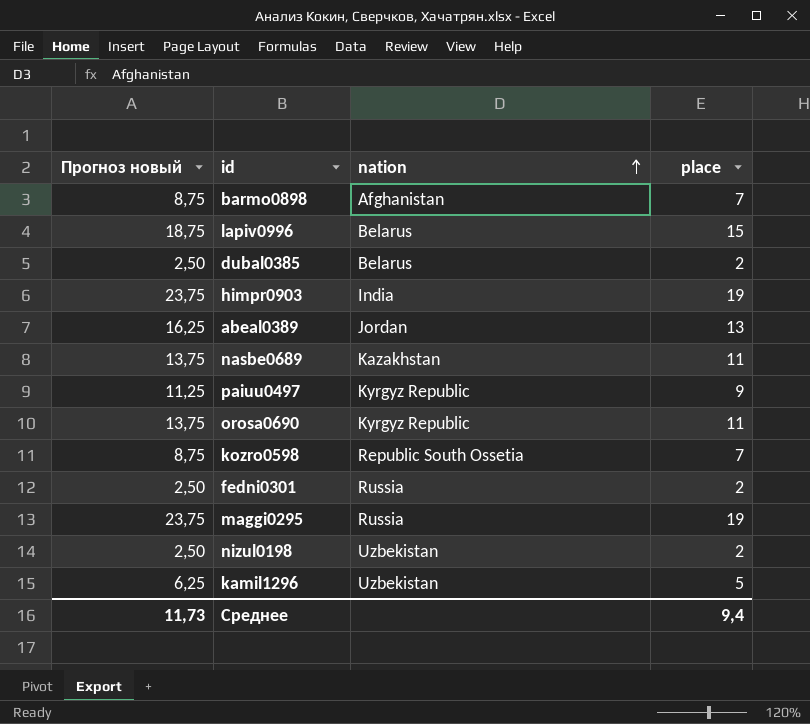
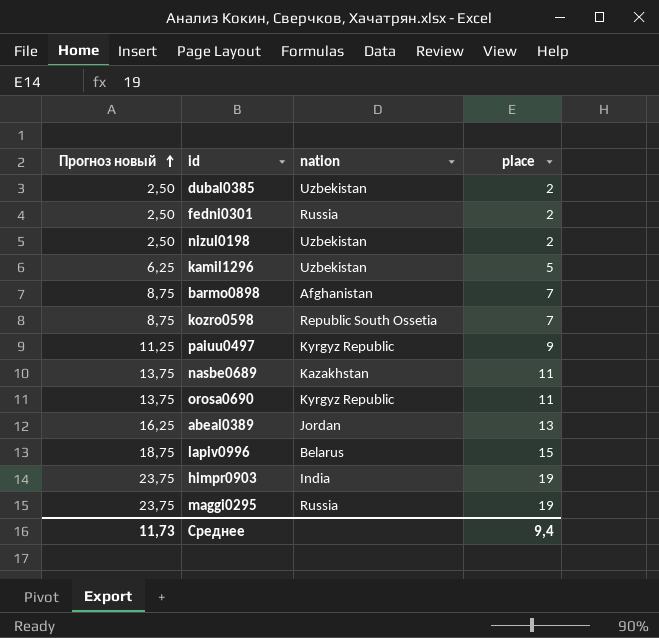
row order: nation ascending -> Прогноз новый ascending
dubal0385 | nation: Belarus -> Uzbekistan

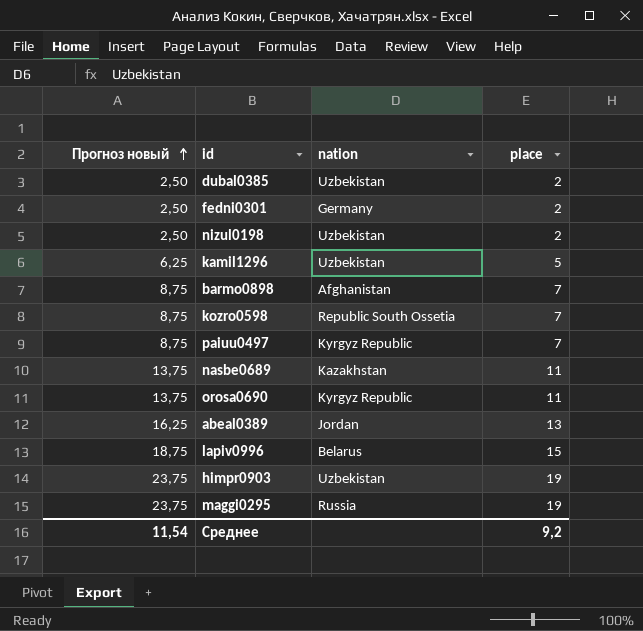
fedni0301 | nation: Russia -> Germany
paiuu0497 | Прогноз новый: 11,25 -> 8,75
paiuu0497 | place: 9 -> 7
himpr0903 | nation: India -> Uzbekistan
Среднее | Прогноз новый: 11,73 -> 11,54
Среднее | place: 9,4 -> 9,2

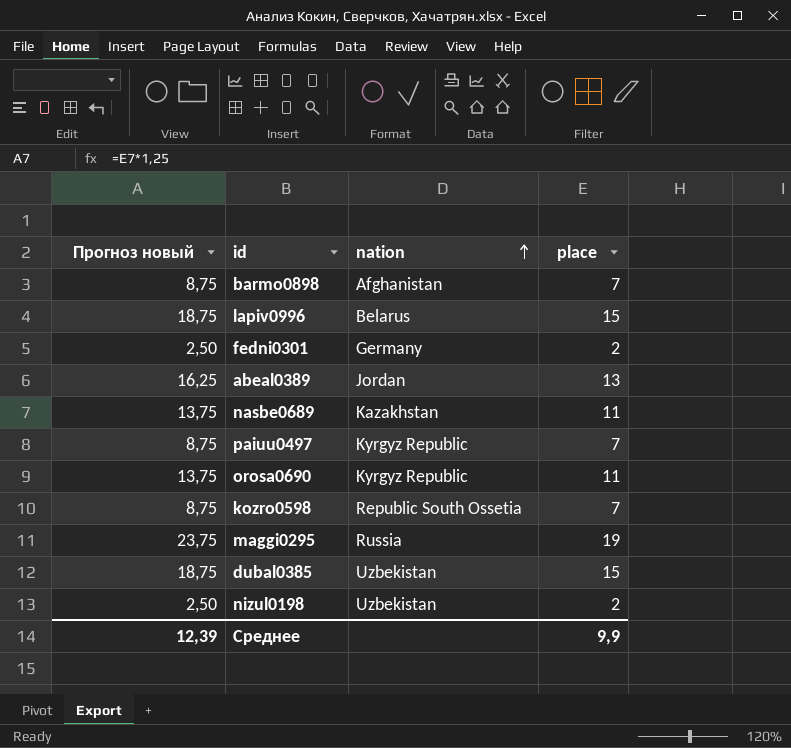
row order: Прогноз новый ascending -> nation ascending
row kamil1296: 6,25 | Uzbekistan | 5 -> none
row himpr0903: 23,75 | Uzbekistan | 19 -> none
dubal0385 | Прогноз новый: 2,50 -> 18,75
dubal0385 | place: 2 -> 15
Среднее | Прогноз новый: 11,54 -> 12,39
Среднее | place: 9,2 -> 9,9

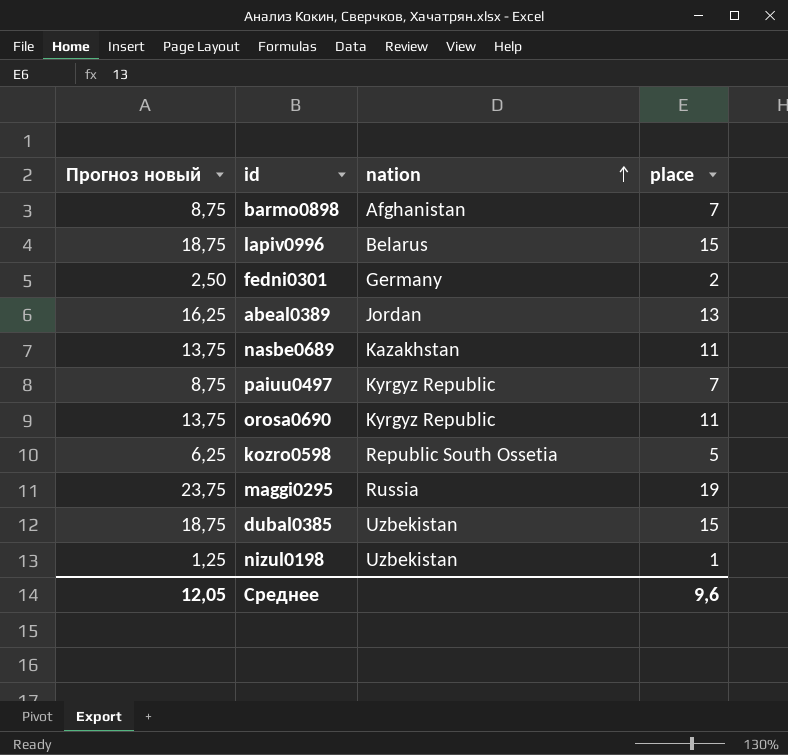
kozro0598 | Прогноз новый: 8,75 -> 6,25
kozro0598 | place: 7 -> 5
nizul0198 | Прогноз новый: 2,50 -> 1,25
nizul0198 | place: 2 -> 1
Среднее | Прогноз новый: 12,39 -> 12,05
Среднее | place: 9,9 -> 9,6

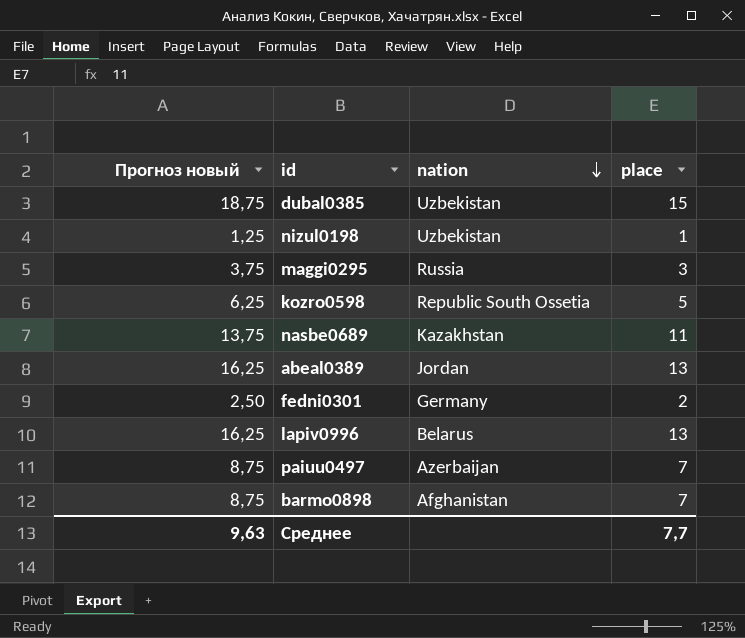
row order: nation ascending -> nation descending
row orosa0690: 13,75 | Kyrgyz Republic | 11 -> none
maggi0295 | Прогноз новый: 23,75 -> 3,75
maggi0295 | place: 19 -> 3
lapiv0996 | Прогноз новый: 18,75 -> 16,25
lapiv0996 | place: 15 -> 13
paiuu0497 | nation: Kyrgyz Republic -> Azerbaijan
Среднее | Прогноз новый: 12,05 -> 9,63
Среднее | place: 9,6 -> 7,7

